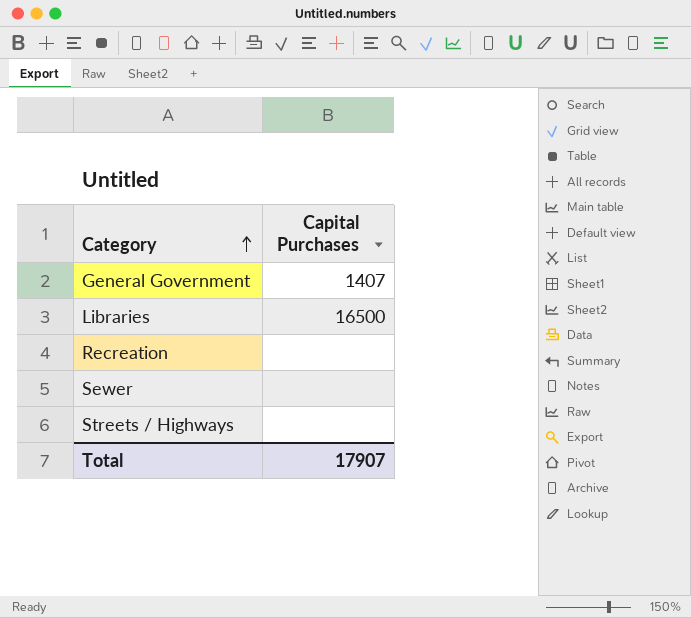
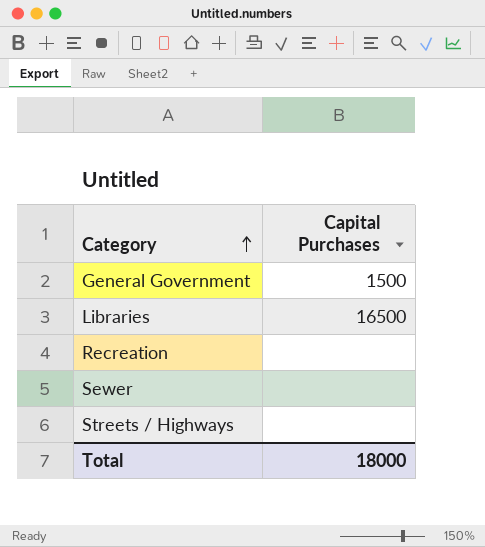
General Government | Capital Purchases: 1407 -> 1500
Total | Capital Purchases: 17907 -> 18000

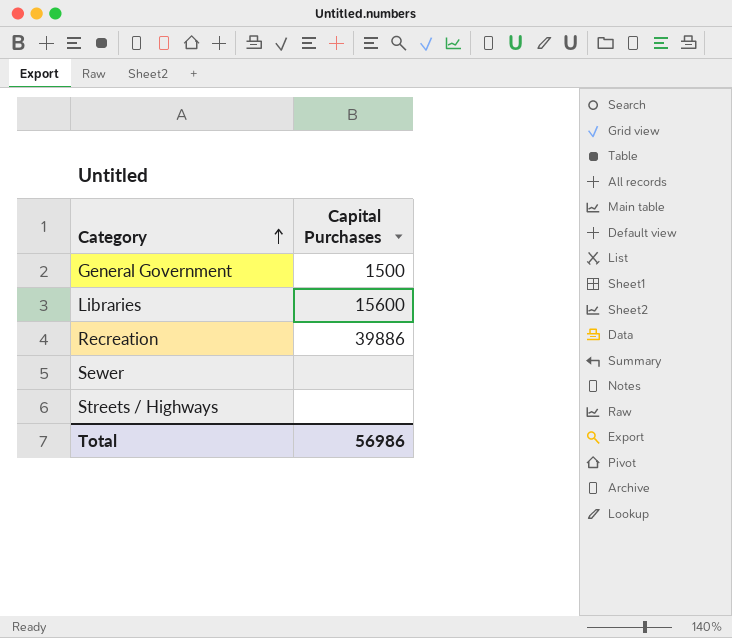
Libraries | Capital Purchases: 16500 -> 15600
Recreation | Capital Purchases: none -> 39886
Total | Capital Purchases: 18000 -> 56986

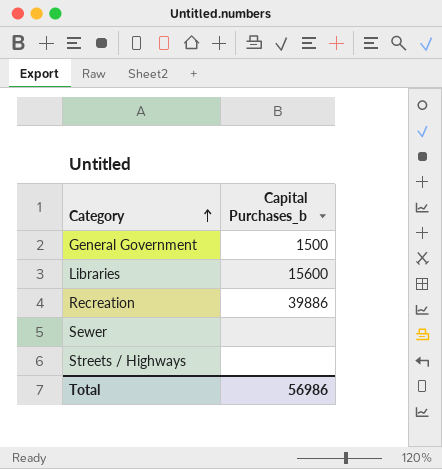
column name: Capital Purchases -> Capital Purchases_b

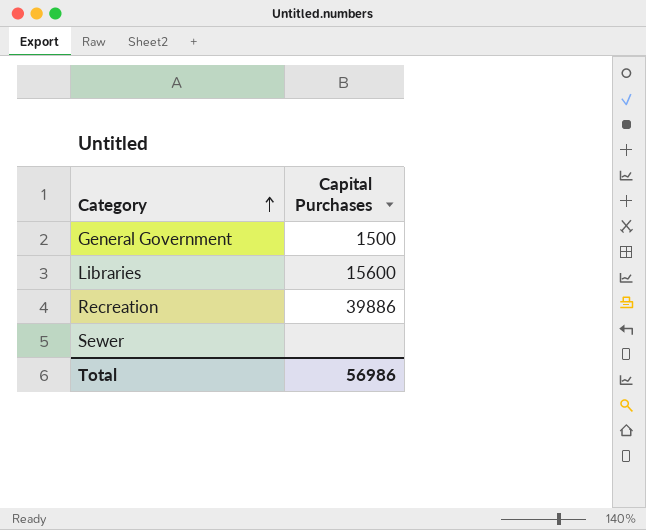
column name: Capital Purchases_b -> Capital Purchases
row Streets / Highways: none -> none

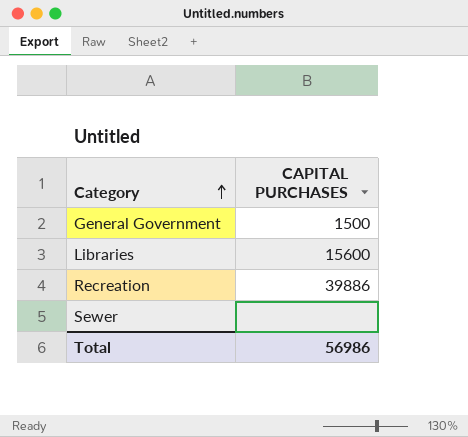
column name: Capital Purchases -> CAPITAL PURCHASES

